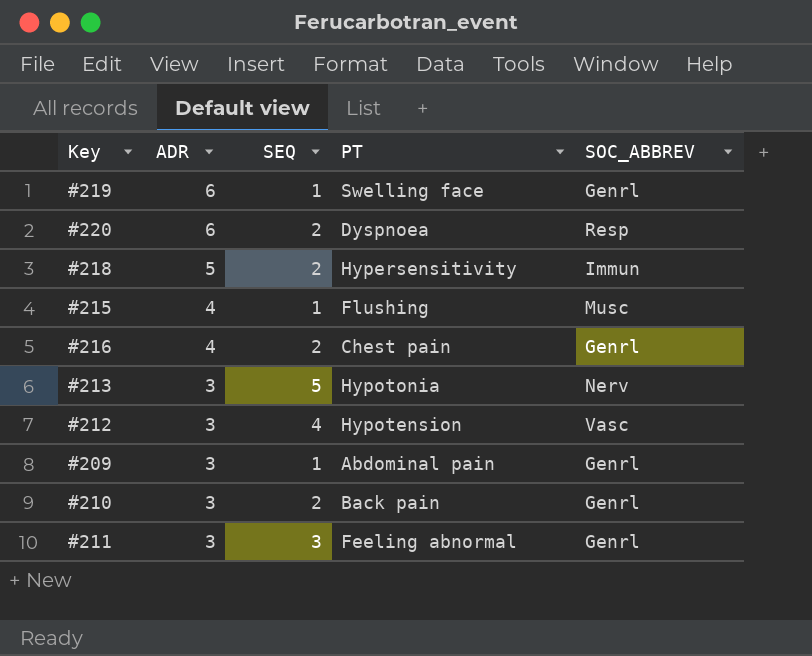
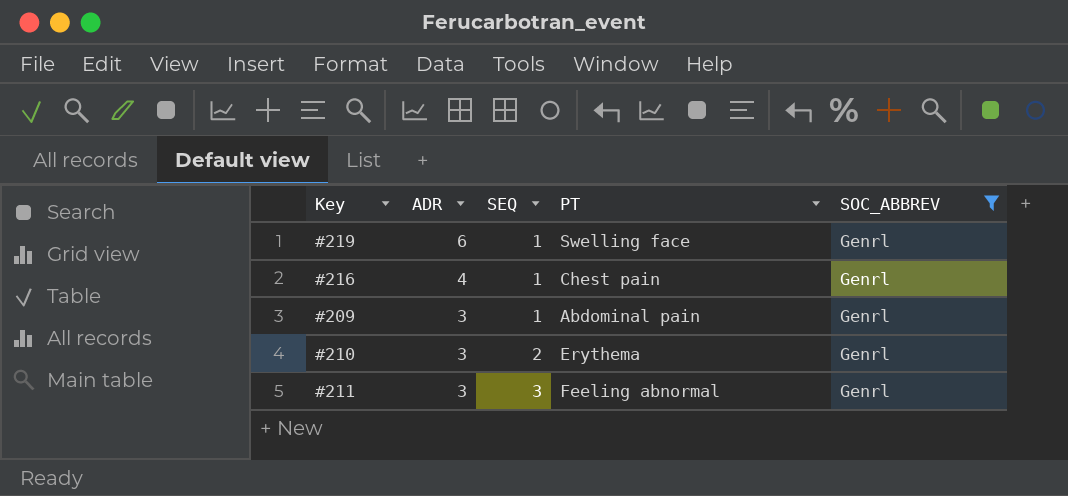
filter: none -> SOC_ABBREV = Genrl
#216 | SEQ: 2 -> 1
#210 | PT: Back pain -> Erythema

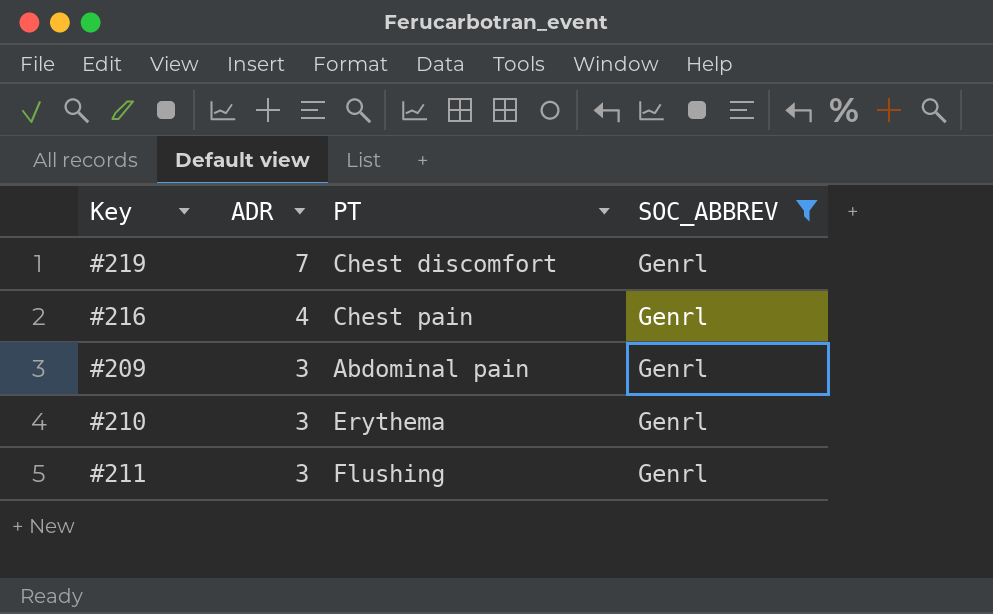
column SEQ | position: 3 -> none
#219 | ADR: 6 -> 7
#219 | PT: Swelling face -> Chest discomfort
#211 | PT: Feeling abnormal -> Flushing

